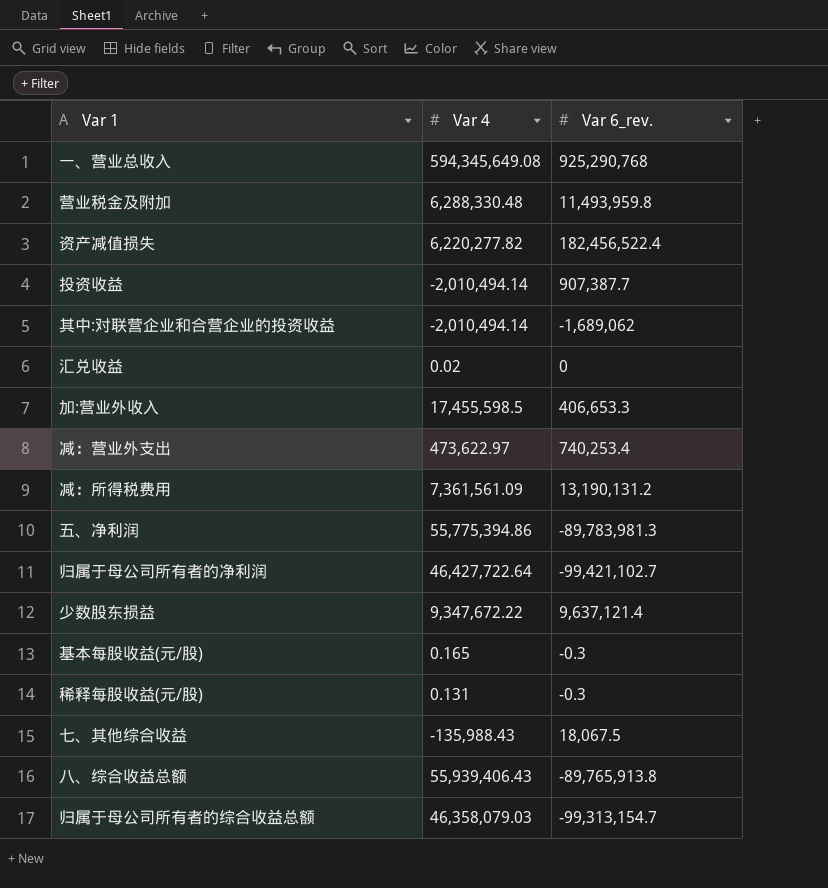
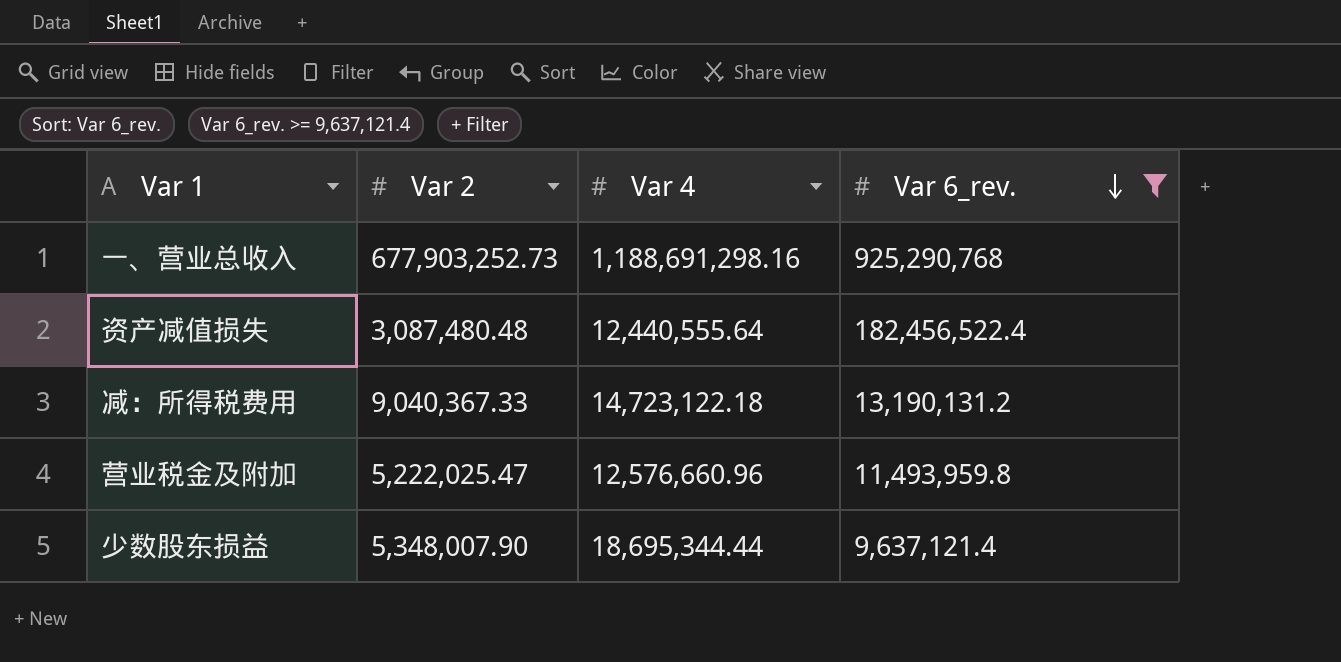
filter: none -> Var 6_rev. >= 9,637,121.4
row order: none -> Var 6_rev. descending
column Var 2 | position: none -> 2
一、营业总收入 | Var 4: 594,345,649.08 -> 1,188,691,298.16
资产减值损失 | Var 4: 6,220,277.82 -> 12,440,555.64
减：所得税费用 | Var 4: 7,361,561.09 -> 14,723,122.18
营业税金及附加 | Var 4: 6,288,330.48 -> 12,576,660.96
少数股东损益 | Var 4: 9,347,672.22 -> 18,695,344.44

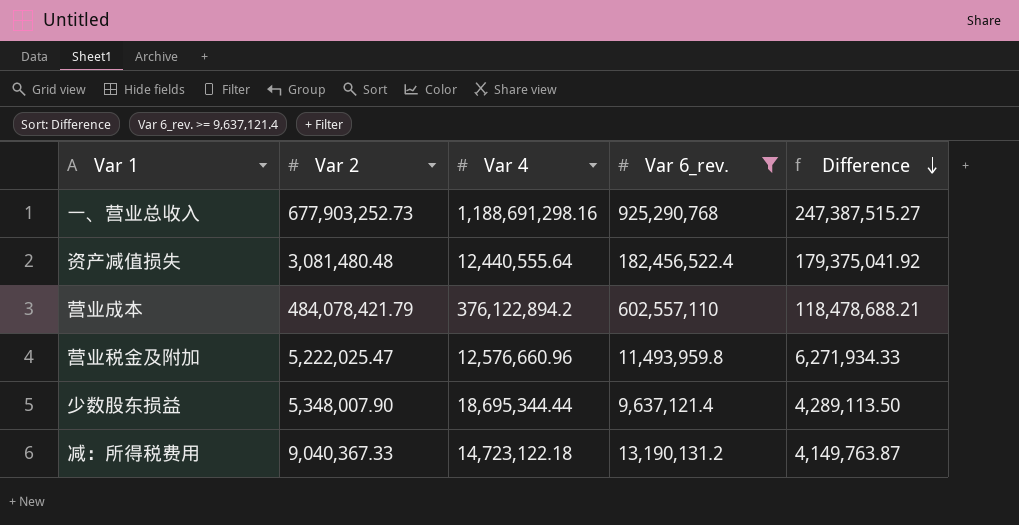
row order: Var 6_rev. descending -> Difference descending
column Difference | formula: none -> [Var 6_rev.] - [Var 2]
资产减值损失 | Var 2: 3,087,480.48 -> 3,081,480.48
row 营业成本: none -> 484,078,421.79 | 376,122,894.2 | 602,557,110 | 118,478,688.21

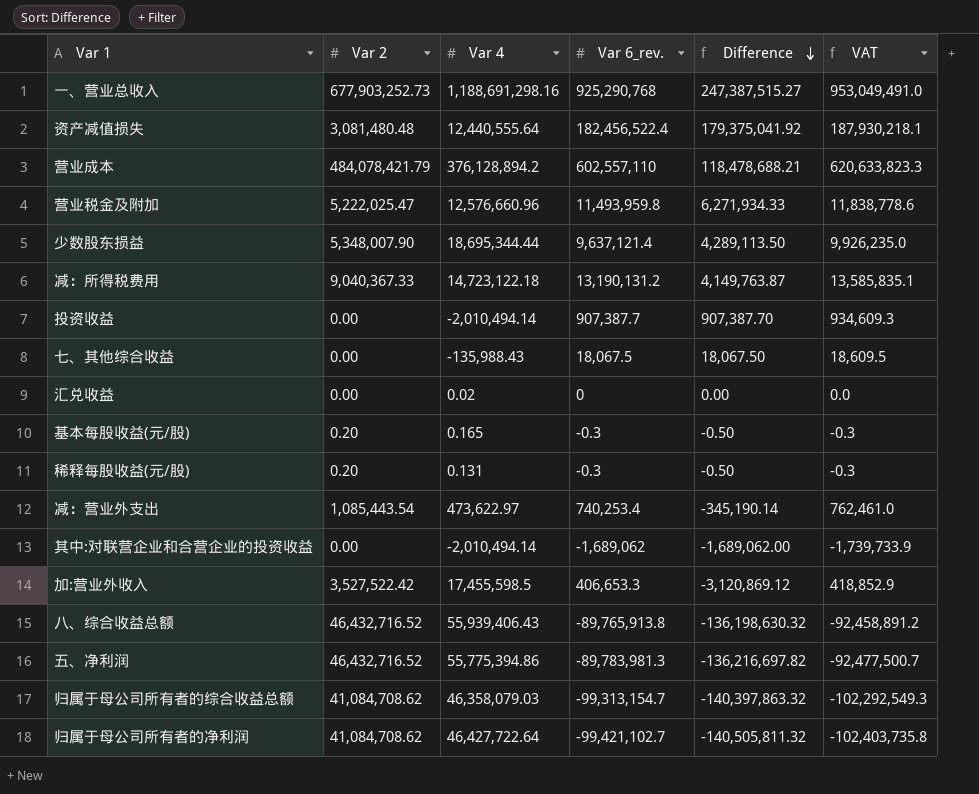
filter: Var 6_rev. >= 9,637,121.4 -> none
column VAT | formula: none -> [Var 6_rev.] * 1.03
营业成本 | Var 4: 376,122,894.2 -> 376,128,894.2

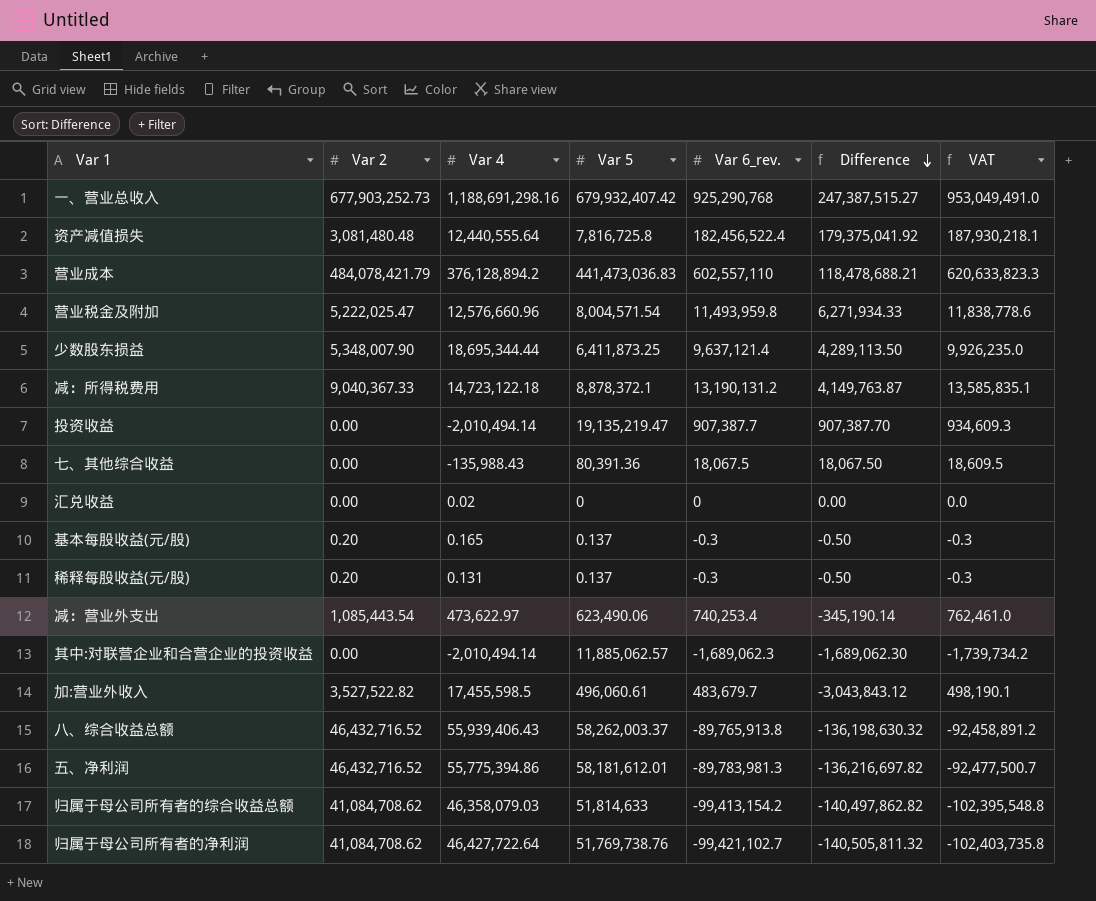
column Var 5 | position: none -> 4
其中:对联营企业和合营企业的投资收益 | Var 6_rev.: -1,689,062 -> -1,689,062.3
其中:对联营企业和合营企业的投资收益 | Difference: -1,689,062.00 -> -1,689,062.30
其中:对联营企业和合营企业的投资收益 | VAT: -1,739,733.9 -> -1,739,734.2
加:营业外收入 | Var 2: 3,527,522.42 -> 3,527,522.82
加:营业外收入 | Var 6_rev.: 406,653.3 -> 483,679.7
加:营业外收入 | Difference: -3,120,869.12 -> -3,043,843.12
加:营业外收入 | VAT: 418,852.9 -> 498,190.1
归属于母公司所有者的综合收益总额 | Var 6_rev.: -99,313,154.7 -> -99,413,154.2
归属于母公司所有者的综合收益总额 | Difference: -140,397,863.32 -> -140,497,862.82
归属于母公司所有者的综合收益总额 | VAT: -102,292,549.3 -> -102,395,548.8

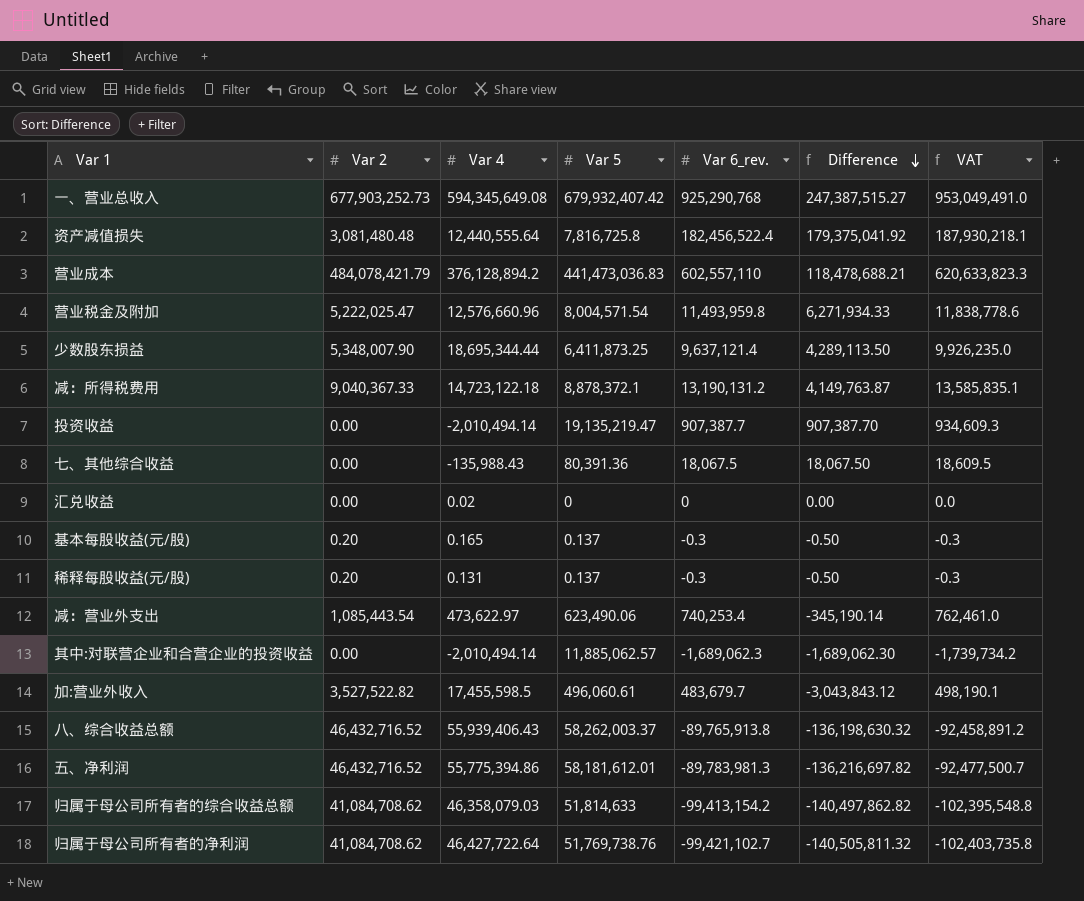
一、营业总收入 | Var 4: 1,188,691,298.16 -> 594,345,649.08

